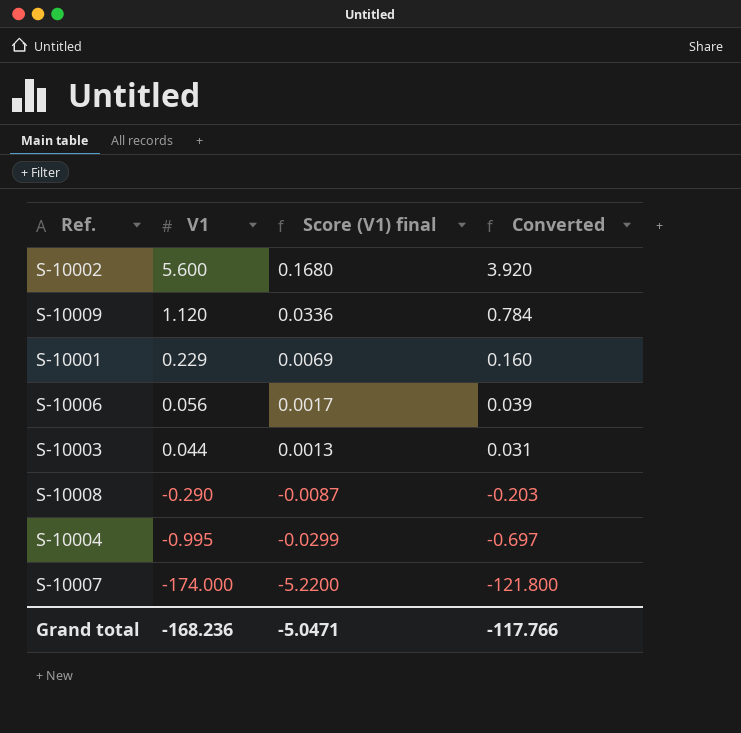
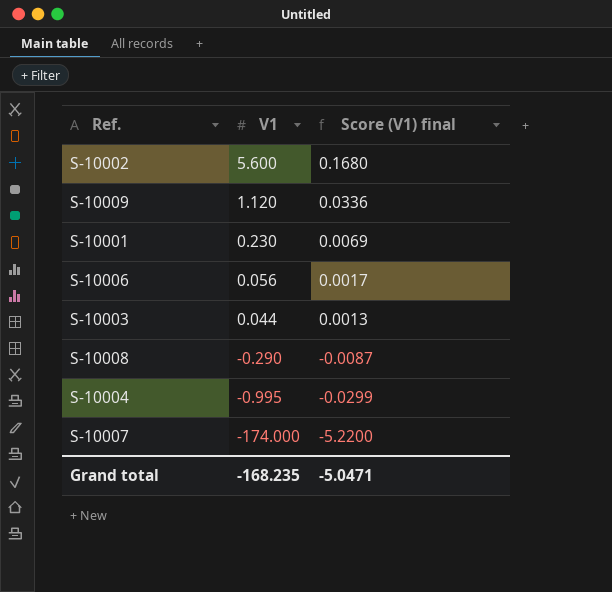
column Converted | formula: [V1] * 0.7 -> none
S-10001 | V1: 0.229 -> 0.230
Grand total | V1: -168.236 -> -168.235

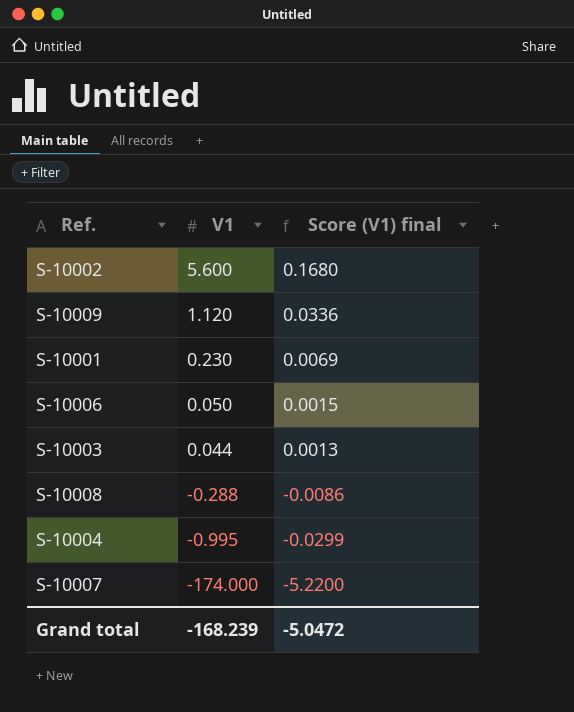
S-10006 | V1: 0.056 -> 0.050
S-10006 | Score (V1) final: 0.0017 -> 0.0015
S-10008 | V1: -0.290 -> -0.288
S-10008 | Score (V1) final: -0.0087 -> -0.0086
Grand total | V1: -168.235 -> -168.239
Grand total | Score (V1) final: -5.0471 -> -5.0472

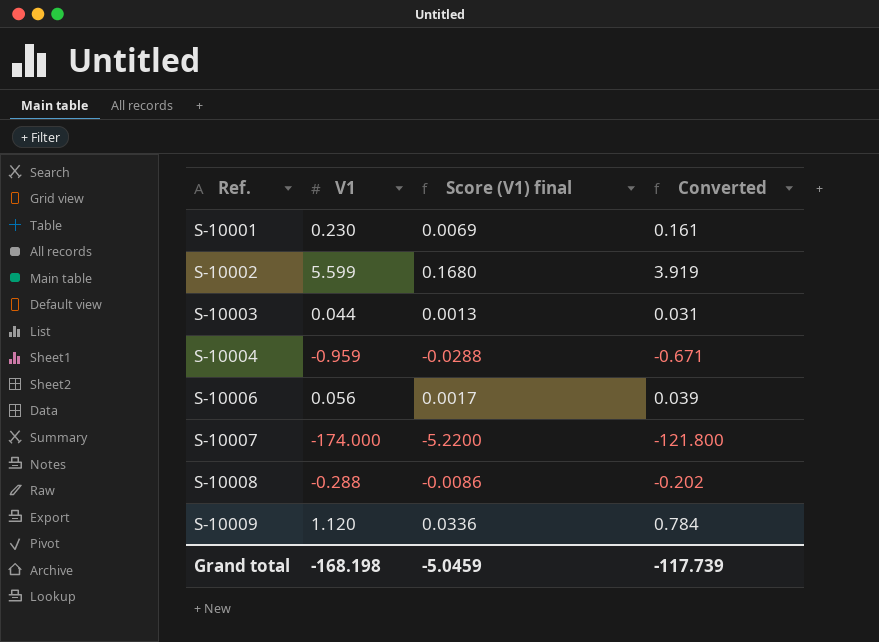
row order: V1 descending -> Ref. ascending
column Converted | formula: none -> [V1] * 0.7
S-10002 | V1: 5.600 -> 5.599
S-10004 | V1: -0.995 -> -0.959
S-10004 | Score (V1) final: -0.0299 -> -0.0288
S-10006 | V1: 0.050 -> 0.056
S-10006 | Score (V1) final: 0.0015 -> 0.0017
Grand total | V1: -168.239 -> -168.198
Grand total | Score (V1) final: -5.0472 -> -5.0459

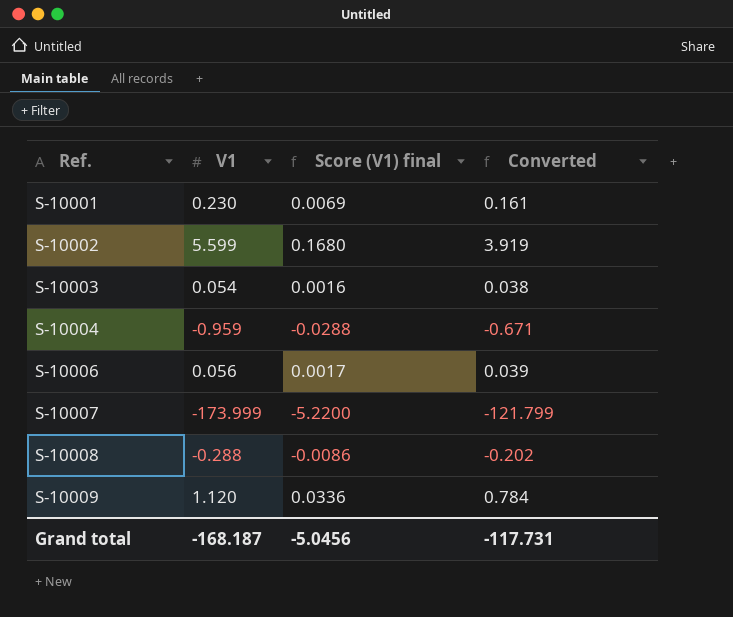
S-10003 | V1: 0.044 -> 0.054
S-10003 | Score (V1) final: 0.0013 -> 0.0016
S-10003 | Converted: 0.031 -> 0.038
S-10007 | V1: -174.000 -> -173.999
S-10007 | Converted: -121.800 -> -121.799
Grand total | V1: -168.198 -> -168.187
Grand total | Score (V1) final: -5.0459 -> -5.0456
Grand total | Converted: -117.739 -> -117.731

